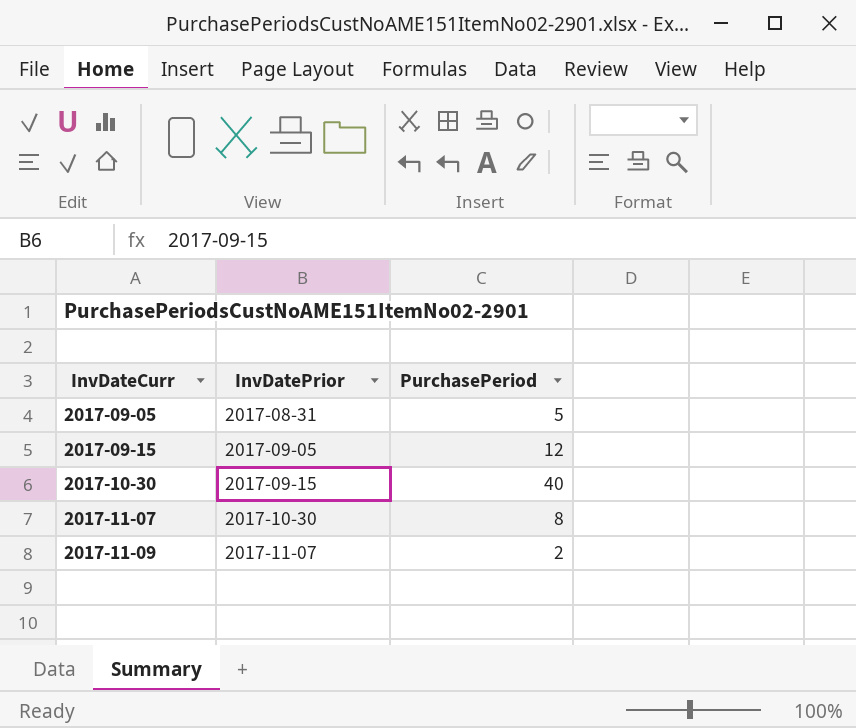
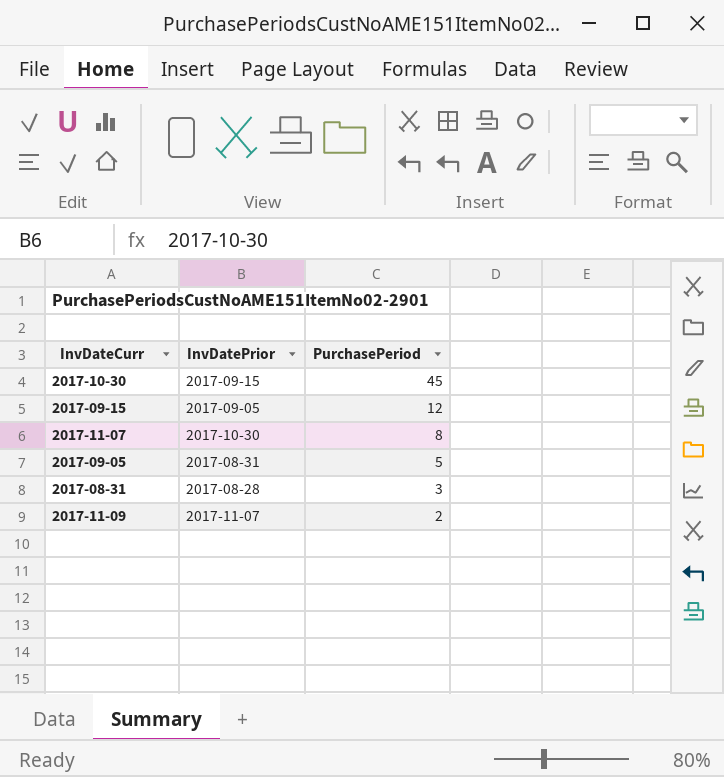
row order: InvDateCurr ascending -> PurchasePeriod descending
2017-10-30 | PurchasePeriod: 40 -> 45
row 2017-08-31: none -> 2017-08-28 | 3

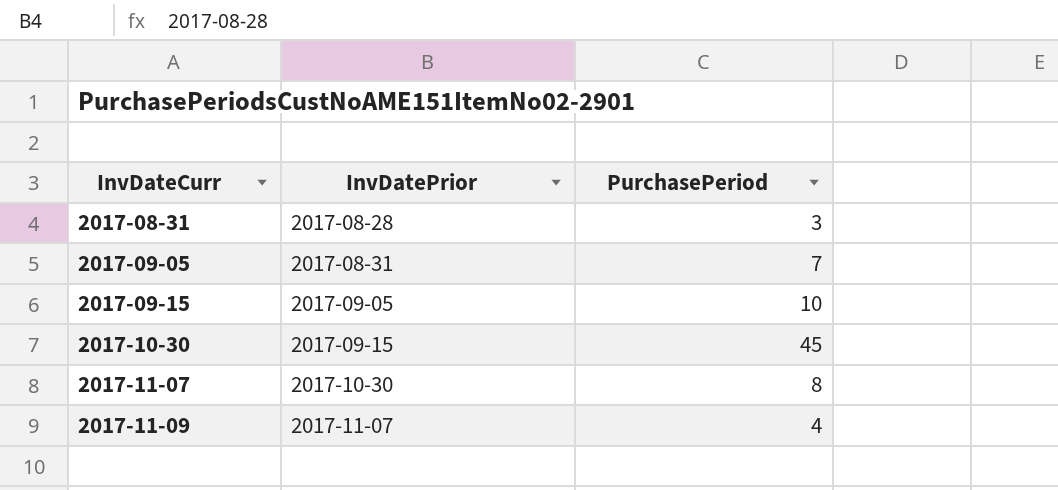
row order: PurchasePeriod descending -> InvDateCurr ascending
2017-09-05 | PurchasePeriod: 5 -> 7
2017-09-15 | PurchasePeriod: 12 -> 10
2017-11-09 | PurchasePeriod: 2 -> 4

